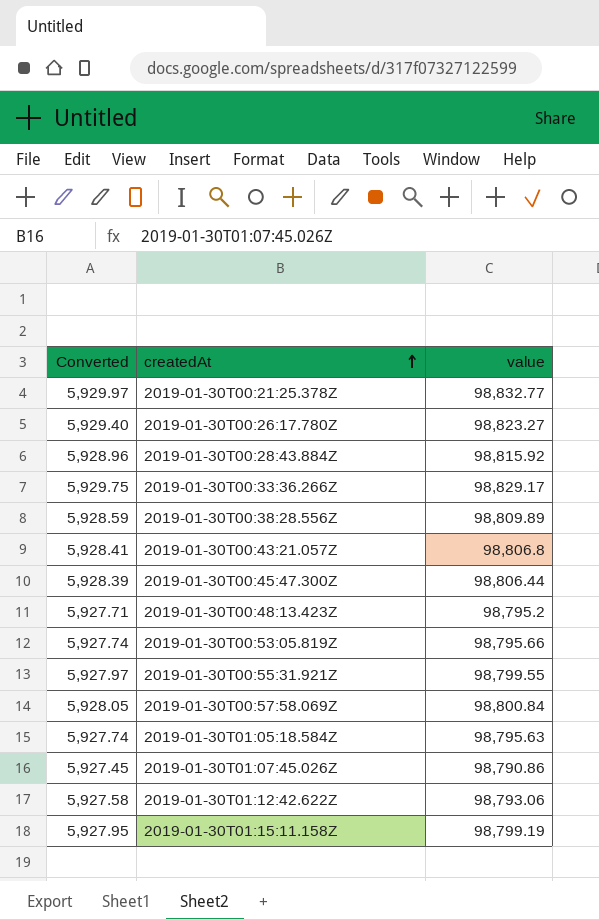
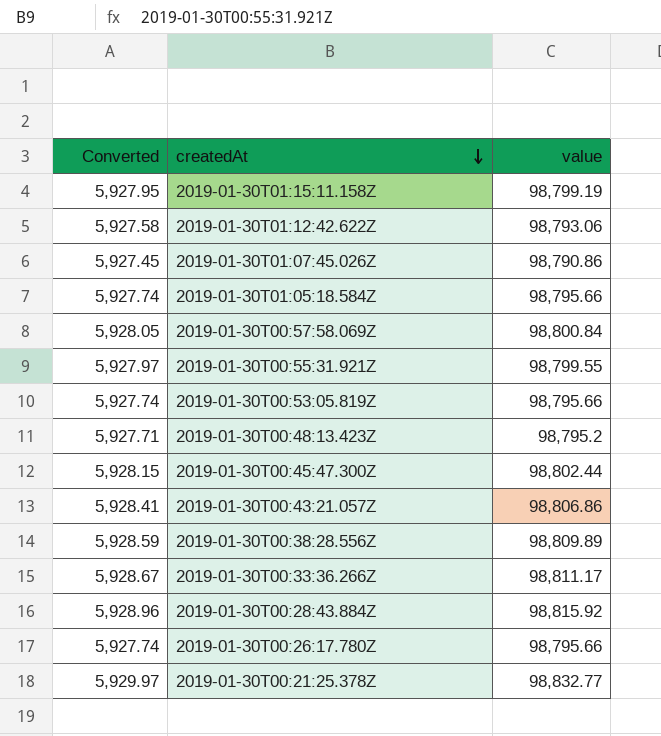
row order: createdAt ascending -> createdAt descending
2019-01-30T01:05:18.584Z | value: 98,795.63 -> 98,795.66
2019-01-30T00:45:47.300Z | Converted: 5,928.39 -> 5,928.15
2019-01-30T00:45:47.300Z | value: 98,806.44 -> 98,802.44
2019-01-30T00:43:21.057Z | value: 98,806.8 -> 98,806.86
2019-01-30T00:33:36.266Z | Converted: 5,929.75 -> 5,928.67
2019-01-30T00:33:36.266Z | value: 98,829.17 -> 98,811.17
2019-01-30T00:26:17.780Z | Converted: 5,929.40 -> 5,927.74
2019-01-30T00:26:17.780Z | value: 98,823.27 -> 98,795.66

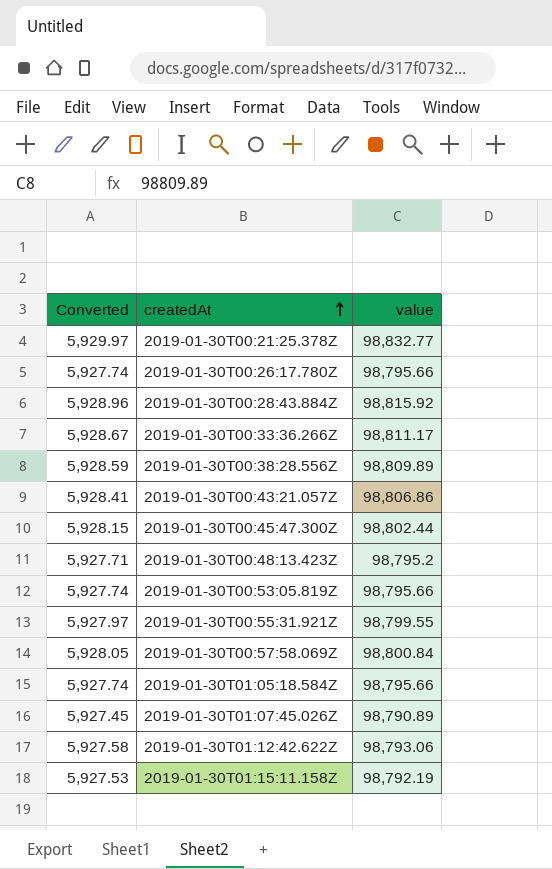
row order: createdAt descending -> createdAt ascending
2019-01-30T01:07:45.026Z | value: 98,790.86 -> 98,790.89
2019-01-30T01:15:11.158Z | Converted: 5,927.95 -> 5,927.53
2019-01-30T01:15:11.158Z | value: 98,799.19 -> 98,792.19

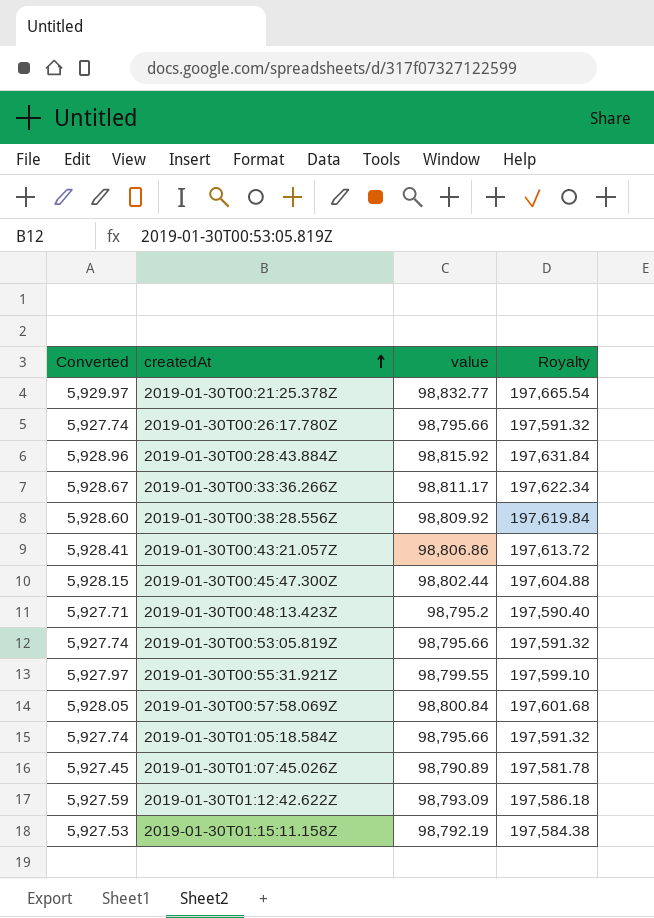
column Royalty | formula: none -> [value] * 2
2019-01-30T00:38:28.556Z | Converted: 5,928.59 -> 5,928.60
2019-01-30T00:38:28.556Z | value: 98,809.89 -> 98,809.92
2019-01-30T01:12:42.622Z | Converted: 5,927.58 -> 5,927.59
2019-01-30T01:12:42.622Z | value: 98,793.06 -> 98,793.09

